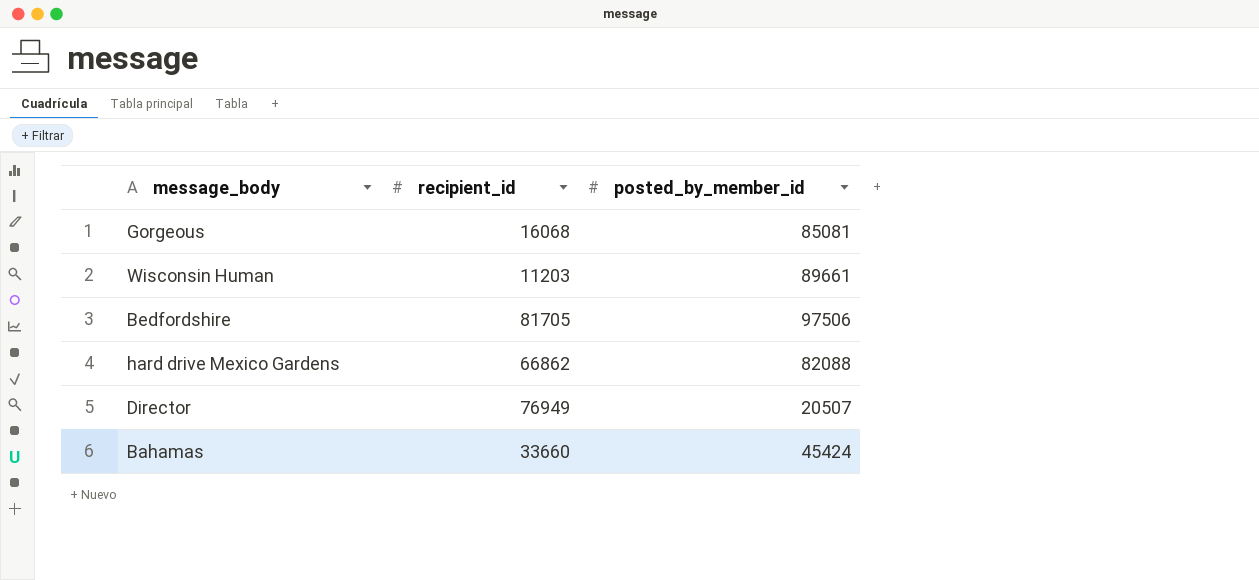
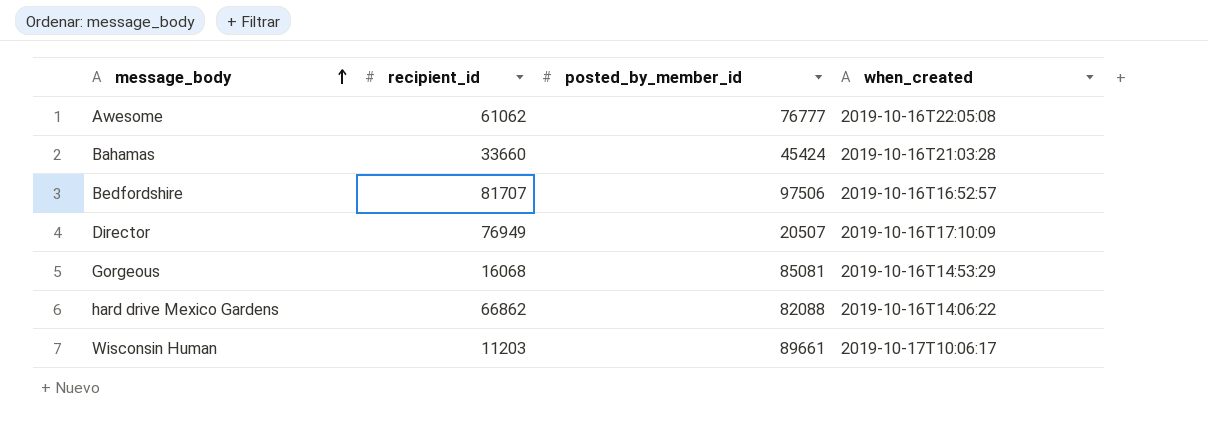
row order: none -> message_body ascending
column when_created | position: none -> 4
row Awesome: none -> 61062 | 76777 | 2019-10-16T22:05:08
Bedfordshire | recipient_id: 81705 -> 81707

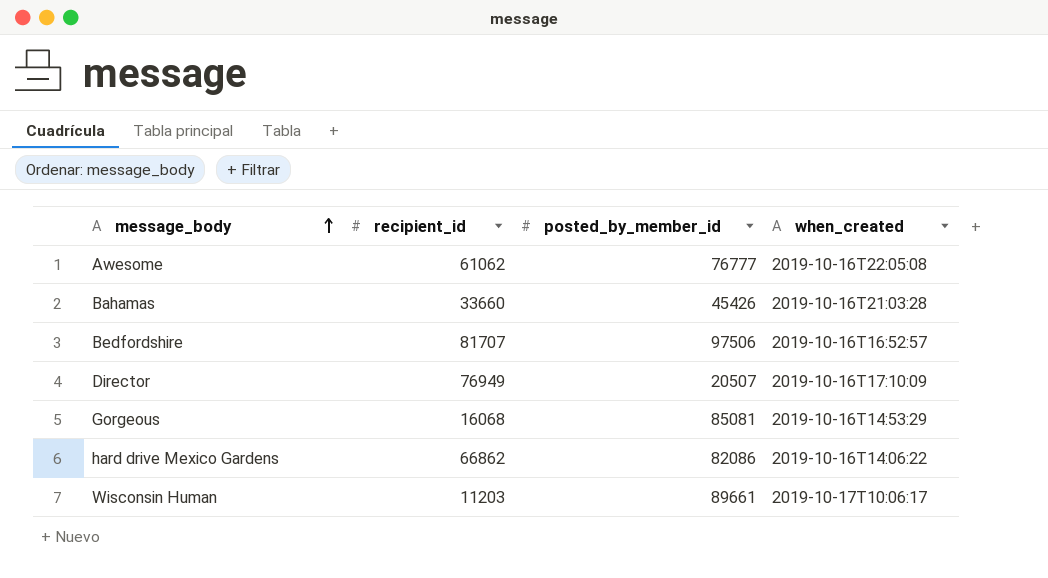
Bahamas | posted_by_member_id: 45424 -> 45426
hard drive Mexico Gardens | posted_by_member_id: 82088 -> 82086

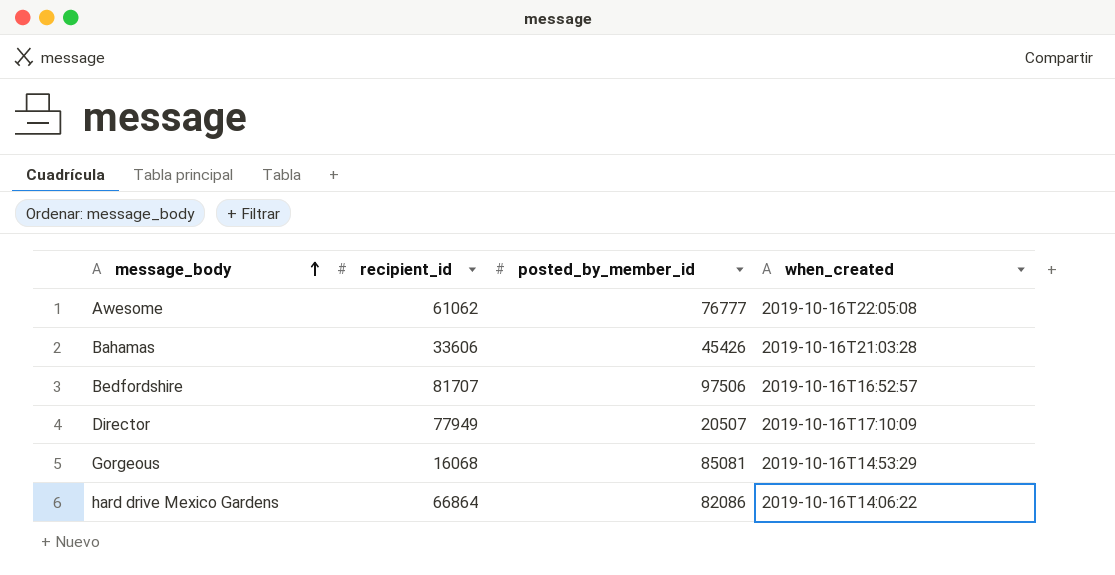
row Wisconsin Human: 11203 | 89661 | 2019-10-17T10:06:17 -> none
Bahamas | recipient_id: 33660 -> 33606
Director | recipient_id: 76949 -> 77949
hard drive Mexico Gardens | recipient_id: 66862 -> 66864

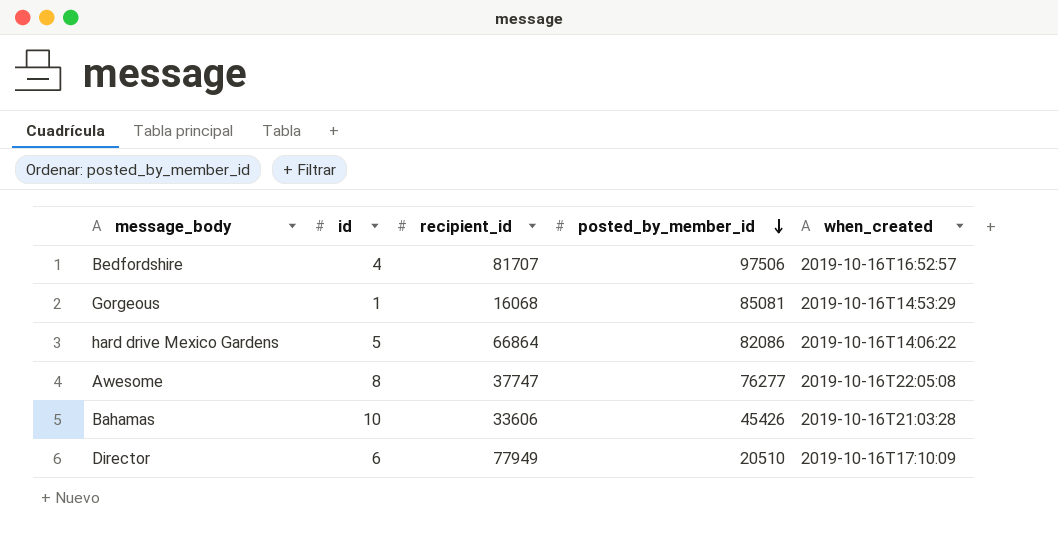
row order: message_body ascending -> posted_by_member_id descending
column id | position: none -> 2
Awesome | recipient_id: 61062 -> 37747
Awesome | posted_by_member_id: 76777 -> 76277
Director | posted_by_member_id: 20507 -> 20510

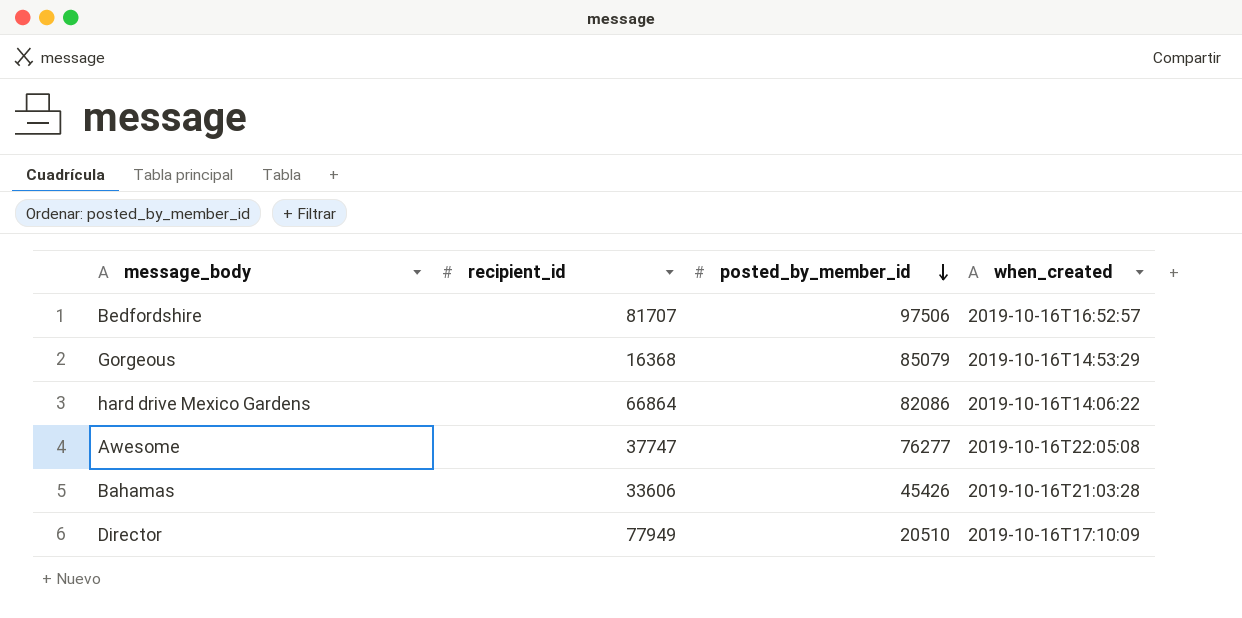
column id | position: 2 -> none
Gorgeous | recipient_id: 16068 -> 16368
Gorgeous | posted_by_member_id: 85081 -> 85079

